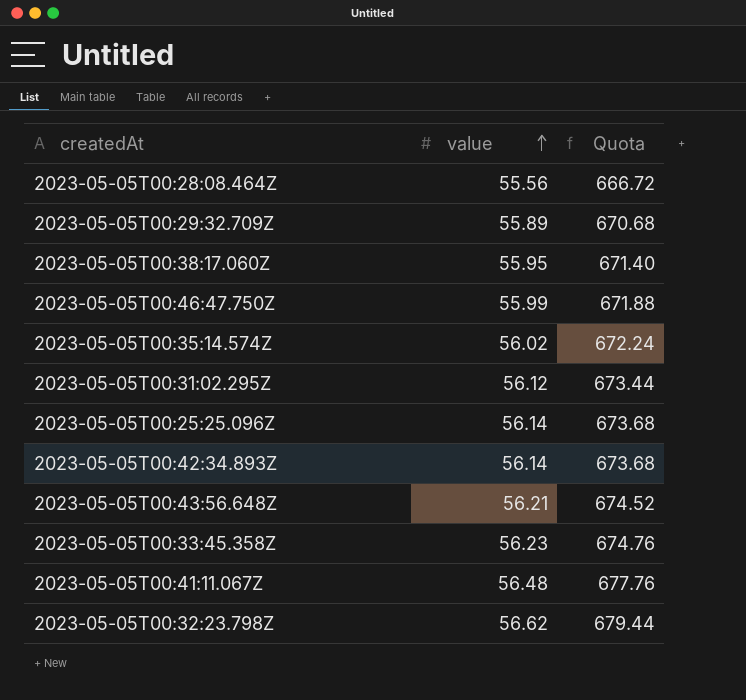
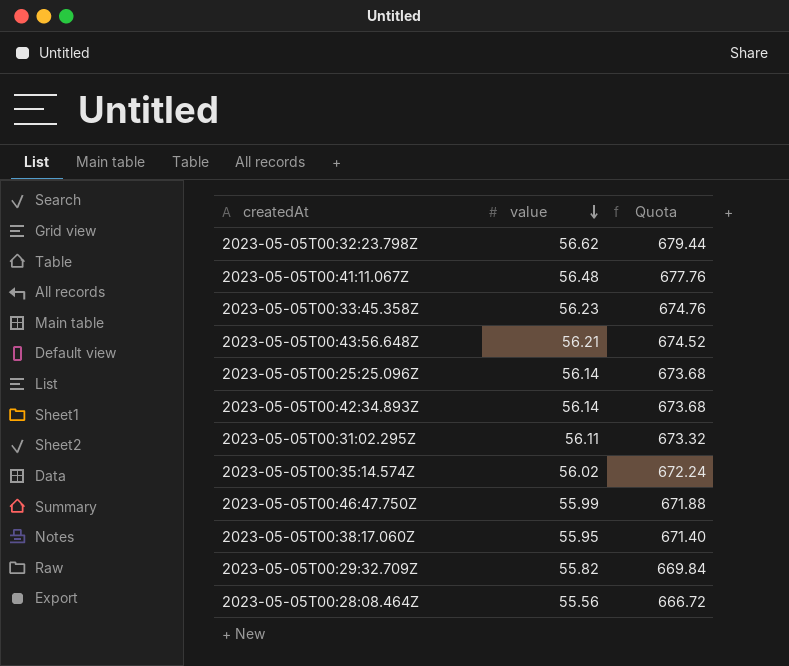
row order: value ascending -> value descending
2023-05-05T00:31:02.295Z | value: 56.12 -> 56.11
2023-05-05T00:31:02.295Z | Quota: 673.44 -> 673.32
2023-05-05T00:29:32.709Z | value: 55.89 -> 55.82
2023-05-05T00:29:32.709Z | Quota: 670.68 -> 669.84

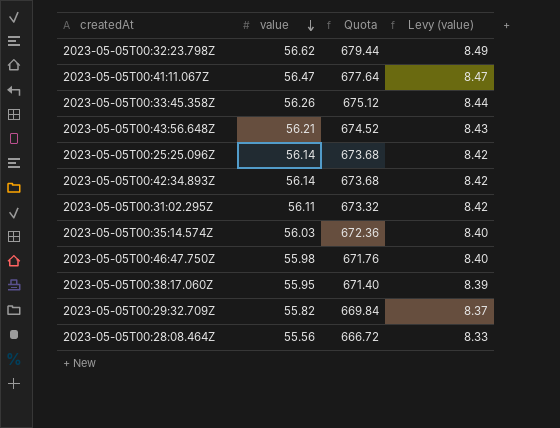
column Levy (value) | formula: none -> [value] * 0.15
2023-05-05T00:41:11.067Z | value: 56.48 -> 56.47
2023-05-05T00:41:11.067Z | Quota: 677.76 -> 677.64
2023-05-05T00:33:45.358Z | value: 56.23 -> 56.26
2023-05-05T00:33:45.358Z | Quota: 674.76 -> 675.12
2023-05-05T00:35:14.574Z | value: 56.02 -> 56.03
2023-05-05T00:35:14.574Z | Quota: 672.24 -> 672.36
2023-05-05T00:46:47.750Z | value: 55.99 -> 55.98
2023-05-05T00:46:47.750Z | Quota: 671.88 -> 671.76

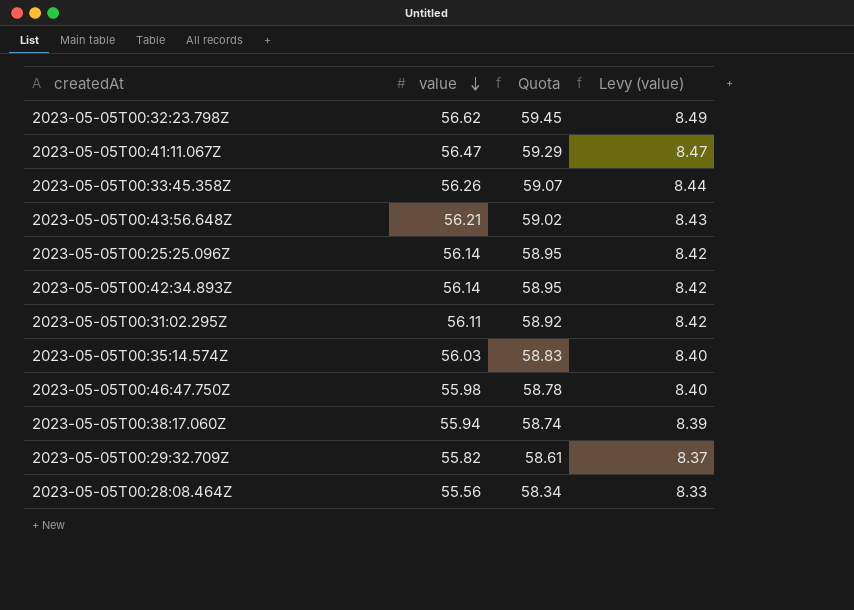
column Quota | formula: [value] * 12 -> [value] * 1.05
2023-05-05T00:38:17.060Z | value: 55.95 -> 55.94

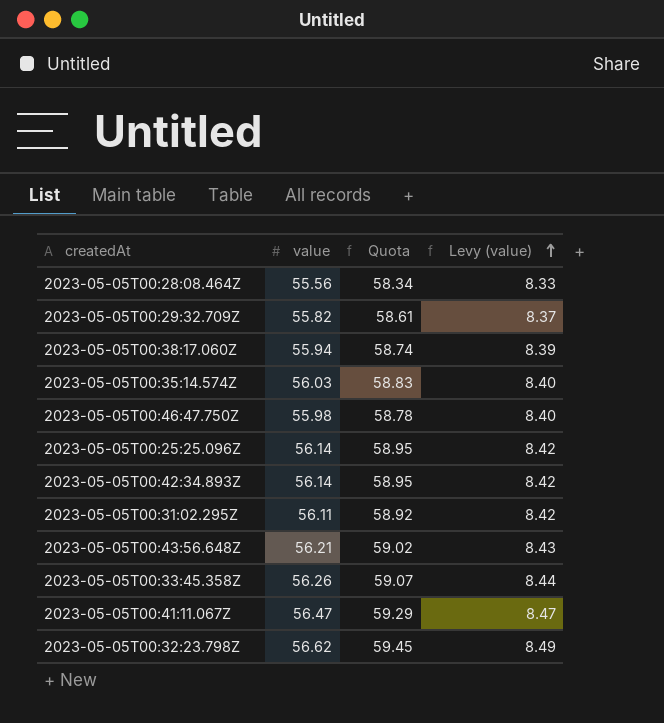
row order: value descending -> Levy (value) ascending

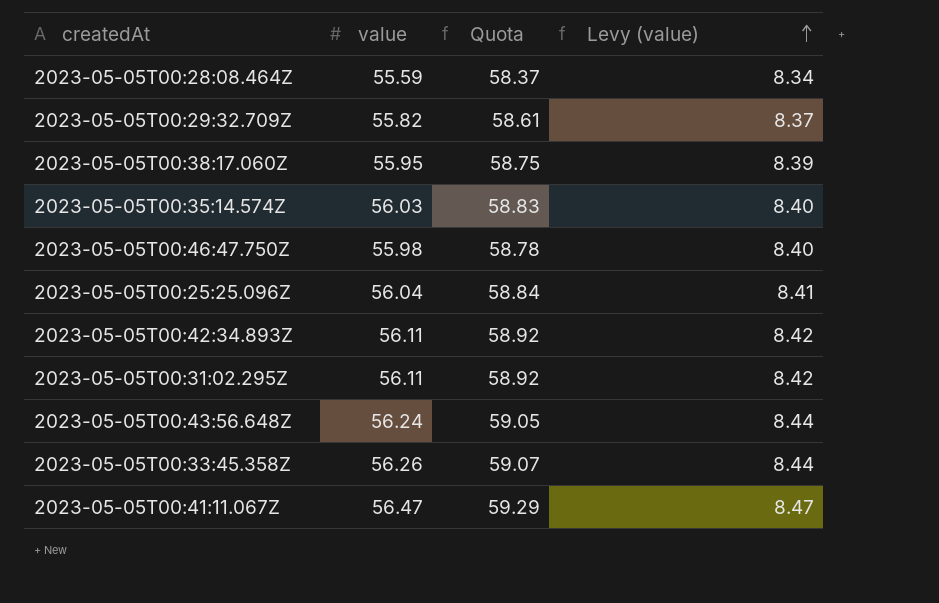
row 2023-05-05T00:32:23.798Z: 56.62 | 59.45 | 8.49 -> none
2023-05-05T00:28:08.464Z | value: 55.56 -> 55.59
2023-05-05T00:28:08.464Z | Quota: 58.34 -> 58.37
2023-05-05T00:28:08.464Z | Levy (value): 8.33 -> 8.34
2023-05-05T00:38:17.060Z | value: 55.94 -> 55.95
2023-05-05T00:38:17.060Z | Quota: 58.74 -> 58.75
2023-05-05T00:25:25.096Z | value: 56.14 -> 56.04
2023-05-05T00:25:25.096Z | Quota: 58.95 -> 58.84
2023-05-05T00:25:25.096Z | Levy (value): 8.42 -> 8.41
2023-05-05T00:42:34.893Z | value: 56.14 -> 56.11
2023-05-05T00:42:34.893Z | Quota: 58.95 -> 58.92
2023-05-05T00:43:56.648Z | value: 56.21 -> 56.24
2023-05-05T00:43:56.648Z | Quota: 59.02 -> 59.05
2023-05-05T00:43:56.648Z | Levy (value): 8.43 -> 8.44

